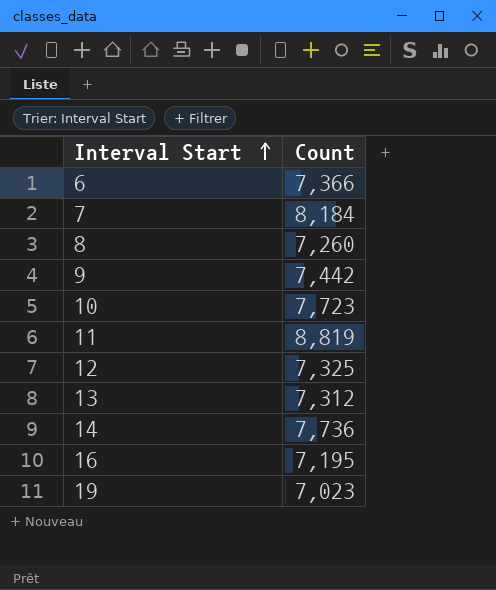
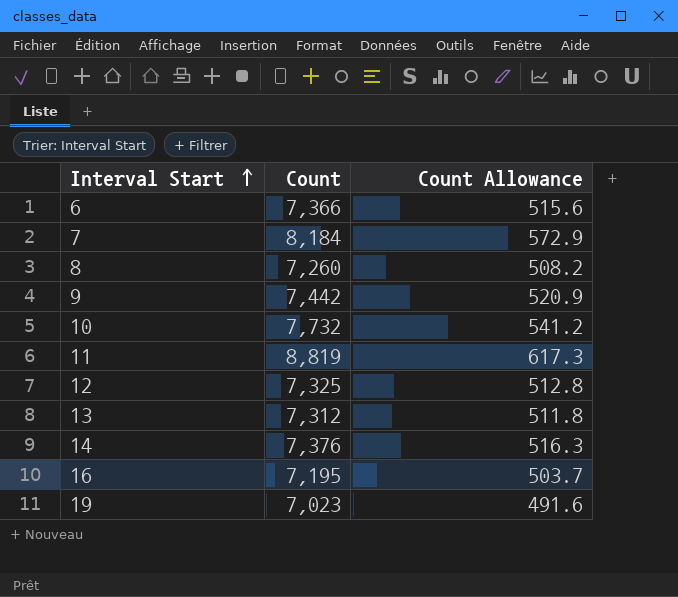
column Count Allowance | formula: none -> [Count] * 0.07
10 | Count: 7,723 -> 7,732
14 | Count: 7,736 -> 7,376

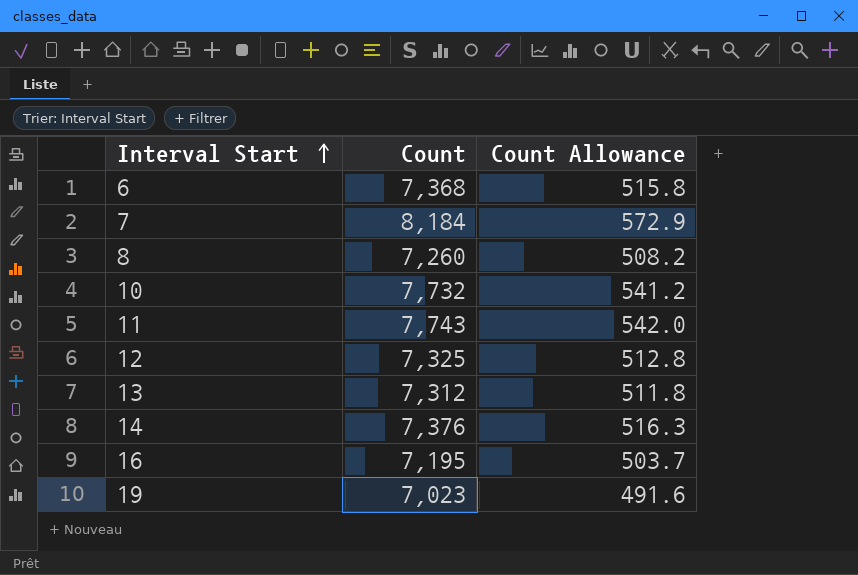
row 9: 7,442 | 520.9 -> none
6 | Count: 7,366 -> 7,368
6 | Count Allowance: 515.6 -> 515.8
11 | Count: 8,819 -> 7,743
11 | Count Allowance: 617.3 -> 542.0

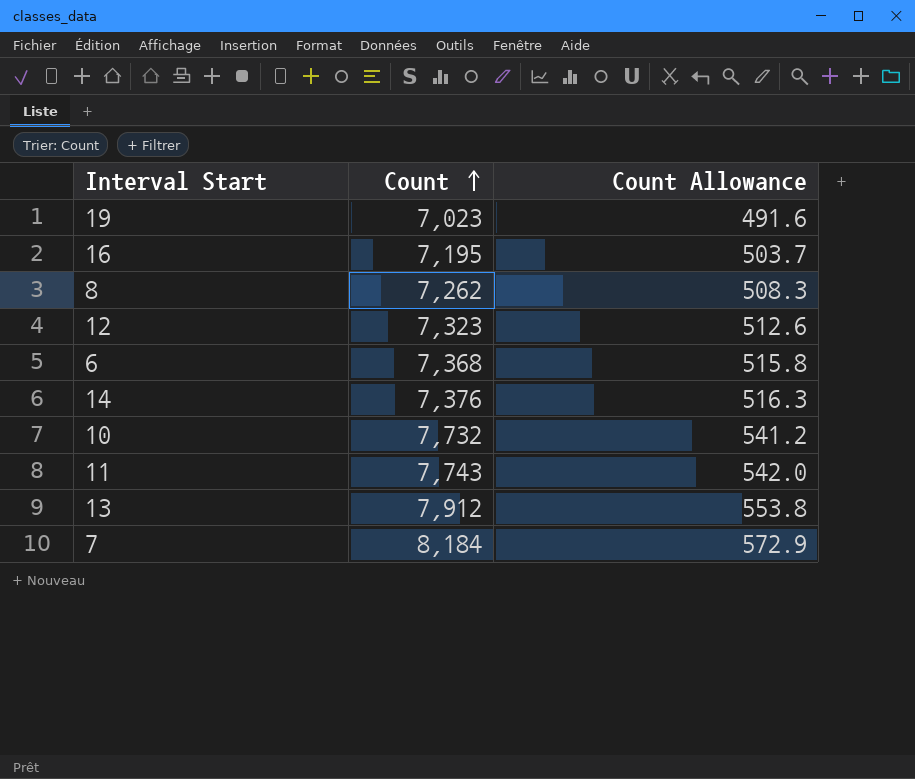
row order: Interval Start ascending -> Count ascending
8 | Count: 7,260 -> 7,262
8 | Count Allowance: 508.2 -> 508.3
12 | Count: 7,325 -> 7,323
12 | Count Allowance: 512.8 -> 512.6
13 | Count: 7,312 -> 7,912
13 | Count Allowance: 511.8 -> 553.8

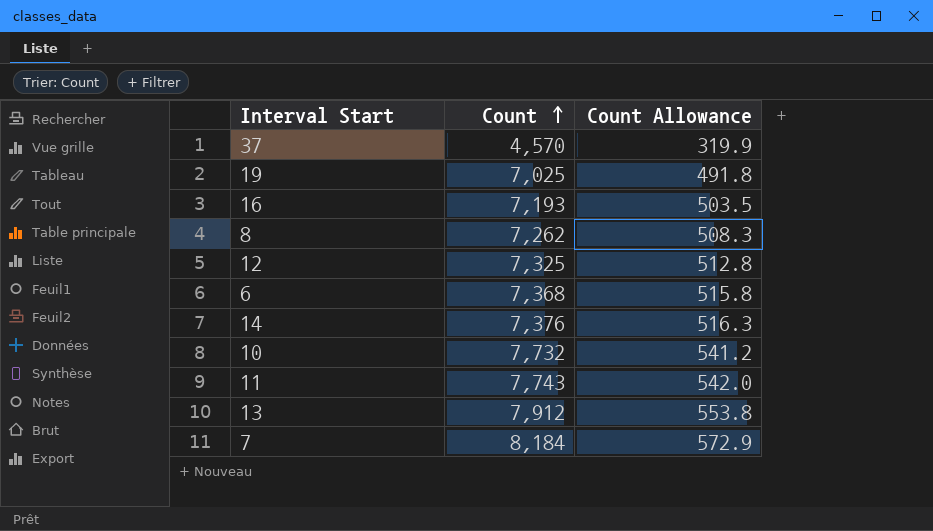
row 37: none -> 4,570 | 319.9
19 | Count: 7,023 -> 7,025
19 | Count Allowance: 491.6 -> 491.8
16 | Count: 7,195 -> 7,193
16 | Count Allowance: 503.7 -> 503.5
12 | Count: 7,323 -> 7,325
12 | Count Allowance: 512.6 -> 512.8

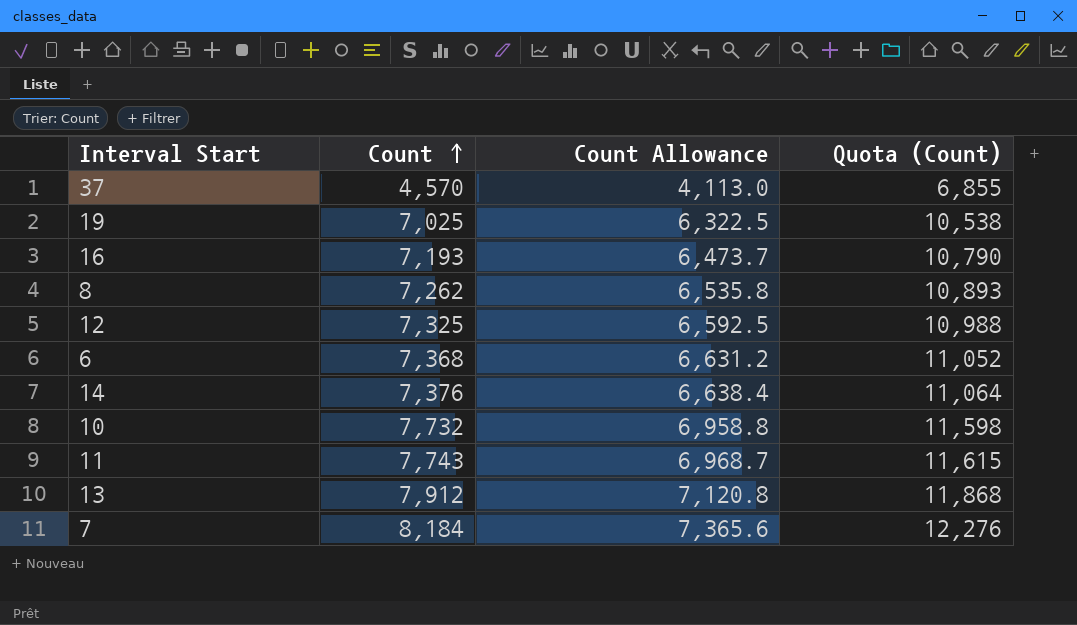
column Count Allowance | formula: [Count] * 0.07 -> [Count] * 0.9
column Quota (Count) | formula: none -> [Count] * 1.5

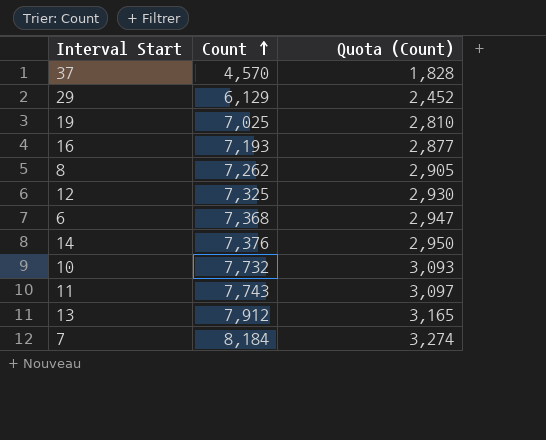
column Count Allowance | formula: [Count] * 0.9 -> none
column Quota (Count) | formula: [Count] * 1.5 -> [Count] * 0.4
row 29: none -> 6,129 | 2,452

